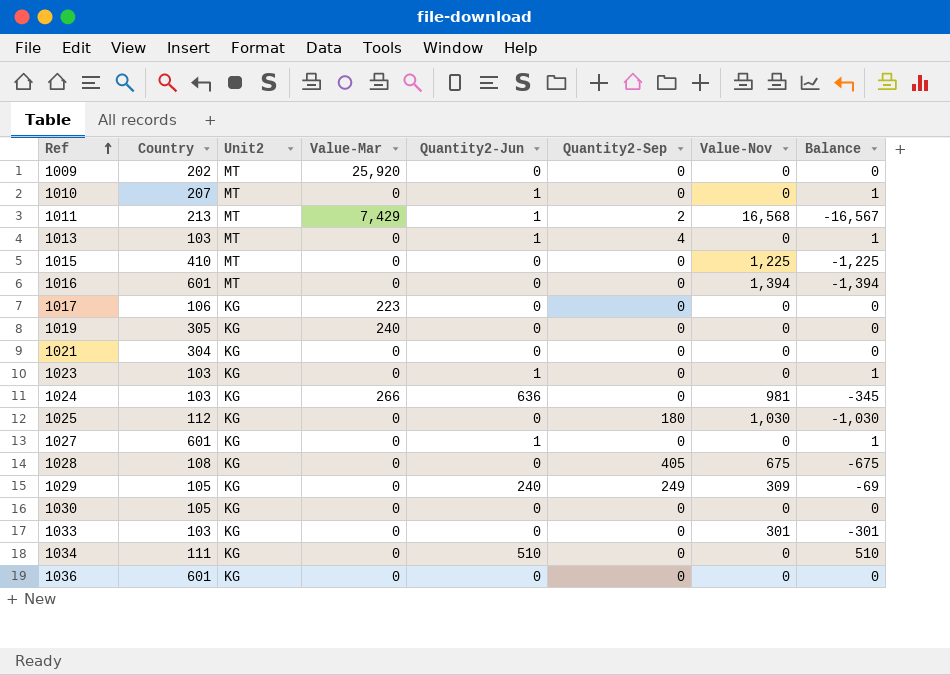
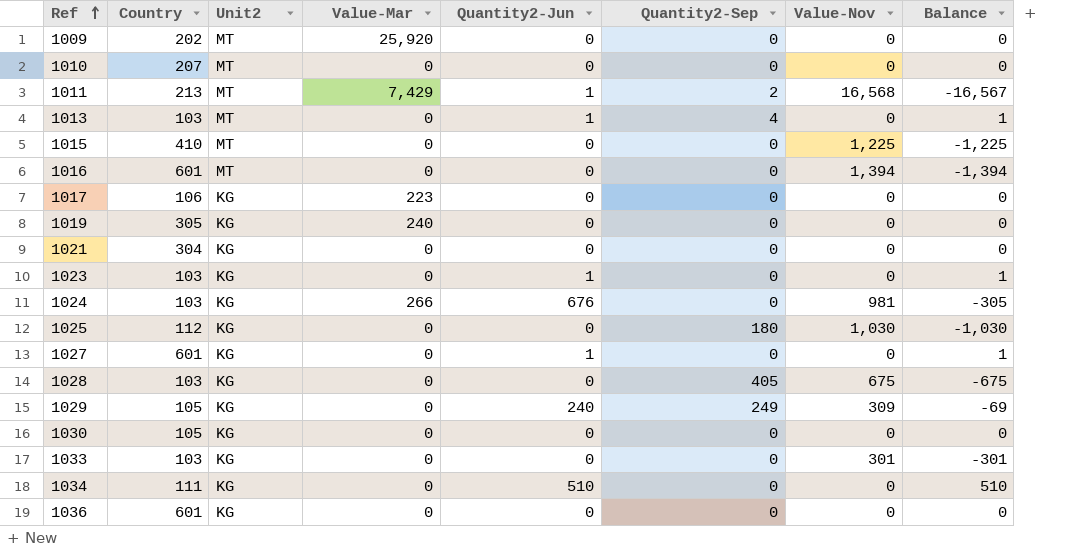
1010 | Quantity2-Jun: 1 -> 0
1010 | Balance: 1 -> 0
1024 | Quantity2-Jun: 636 -> 676
1024 | Balance: -345 -> -305
1028 | Country: 108 -> 103

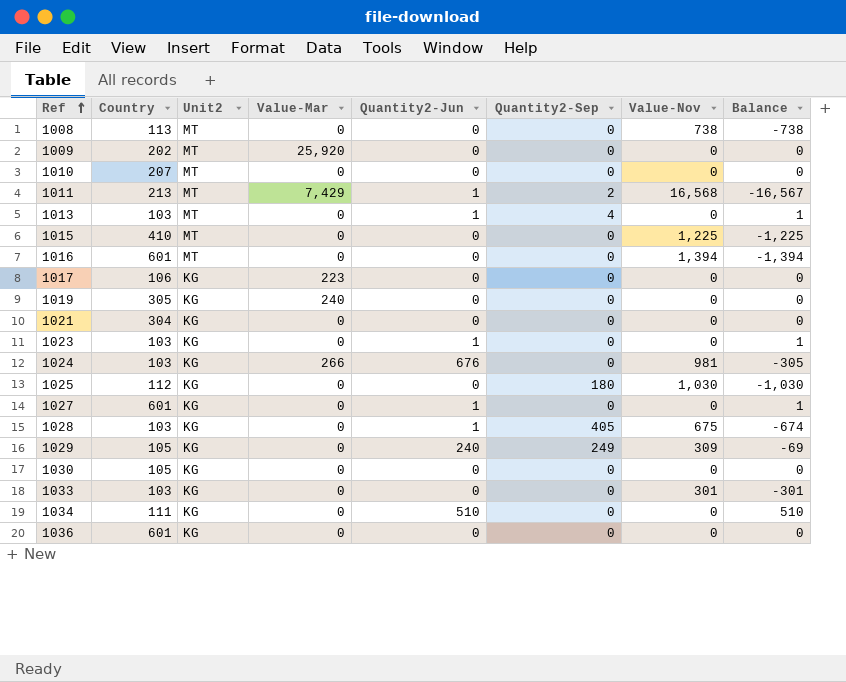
row 1008: none -> 113 | MT | 0 | 0 | 0 | 738 | -738
1028 | Quantity2-Jun: 0 -> 1
1028 | Balance: -675 -> -674

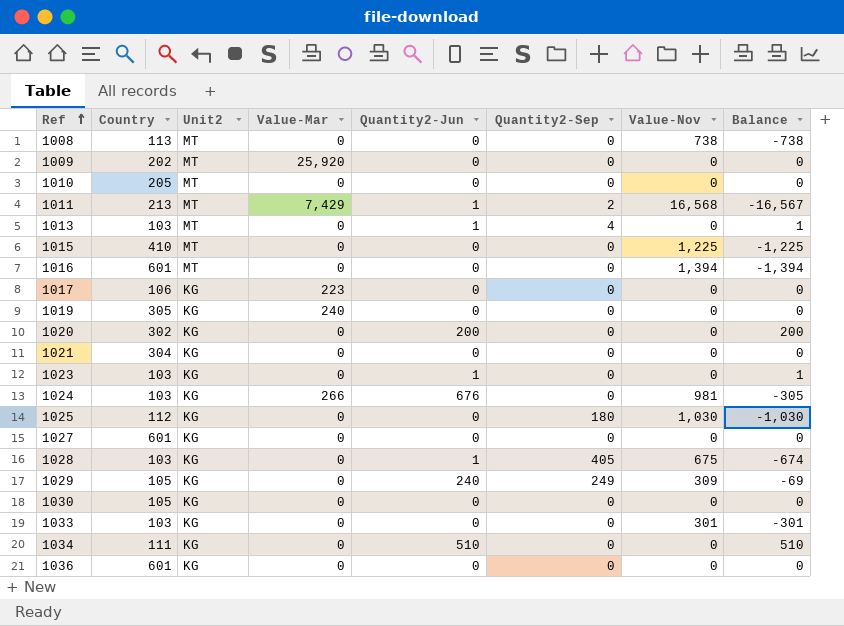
1010 | Country: 207 -> 205
row 1020: none -> 302 | KG | 0 | 200 | 0 | 0 | 200
1027 | Quantity2-Jun: 1 -> 0
1027 | Balance: 1 -> 0

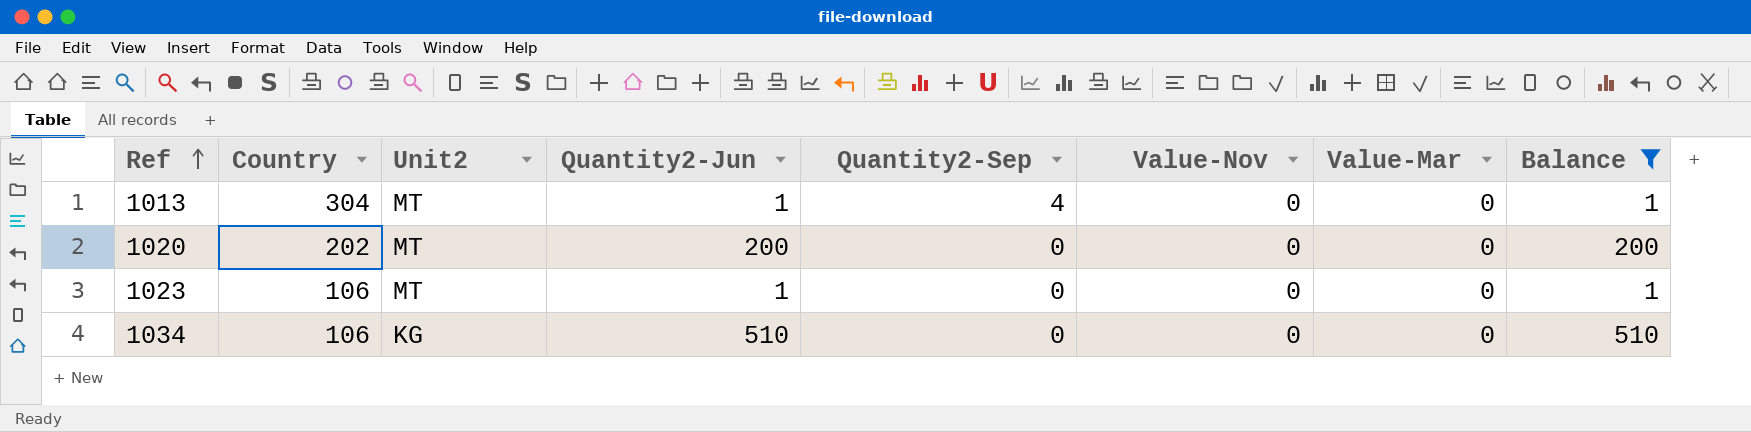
filter: none -> Balance >= 1
column Value-Mar | position: 4 -> 7
1013 | Country: 103 -> 304
1020 | Country: 302 -> 202
1020 | Unit2: KG -> MT
1023 | Country: 103 -> 106
1023 | Unit2: KG -> MT
1034 | Country: 111 -> 106

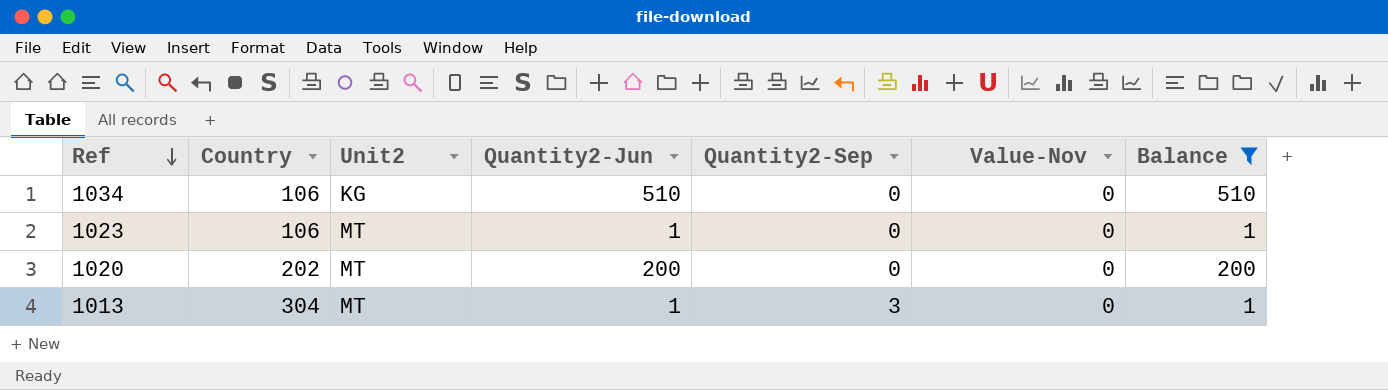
row order: Ref ascending -> Ref descending
column Value-Mar | position: 7 -> none
1013 | Quantity2-Sep: 4 -> 3

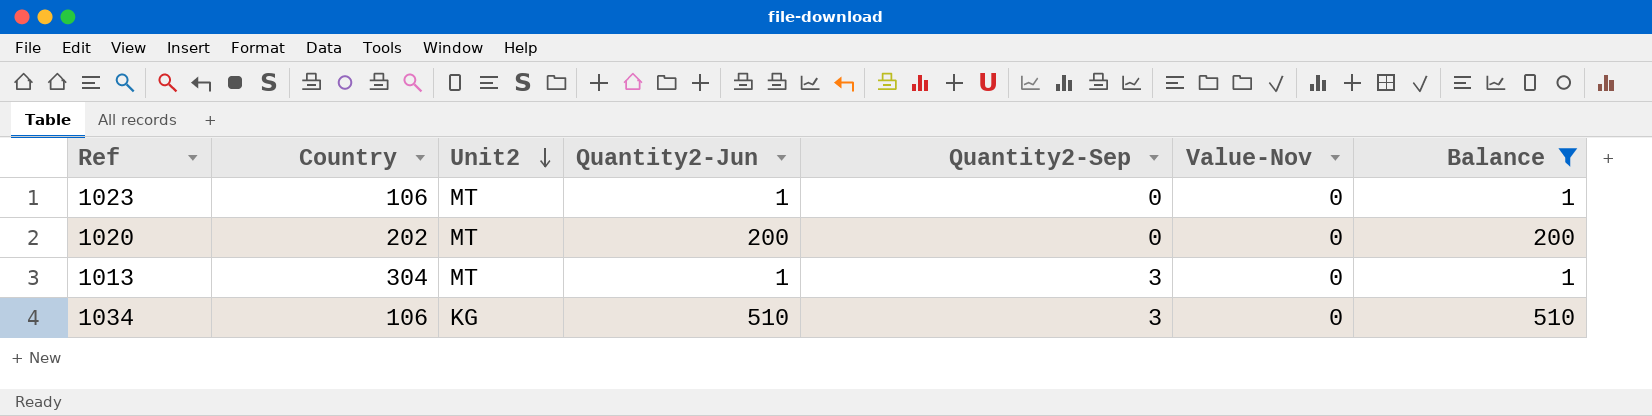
row order: Ref descending -> Unit2 descending
1034 | Quantity2-Sep: 0 -> 3

